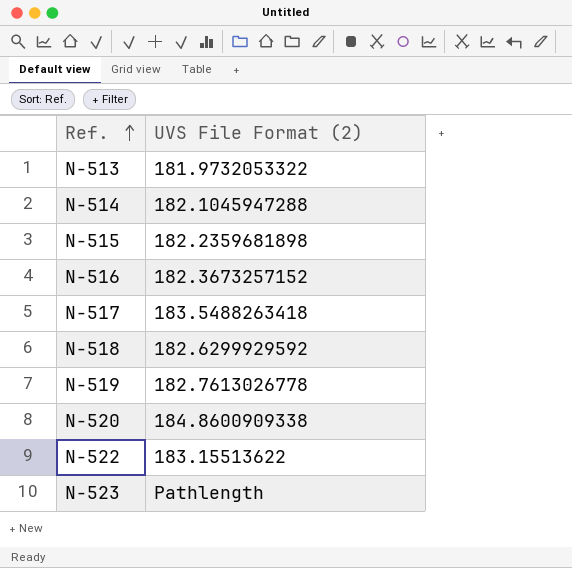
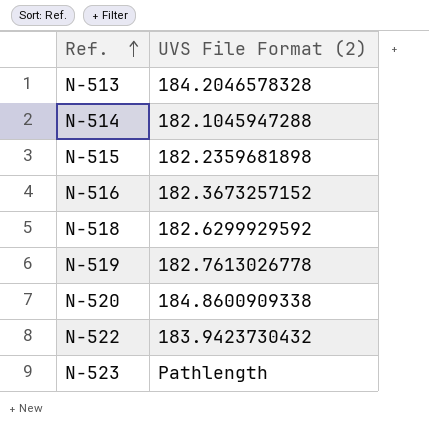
row N-517: 183.5488263418 -> none
N-513 | UVS File Format (2): 181.9732053322 -> 184.2046578328
N-522 | UVS File Format (2): 183.15513622 -> 183.9423730432

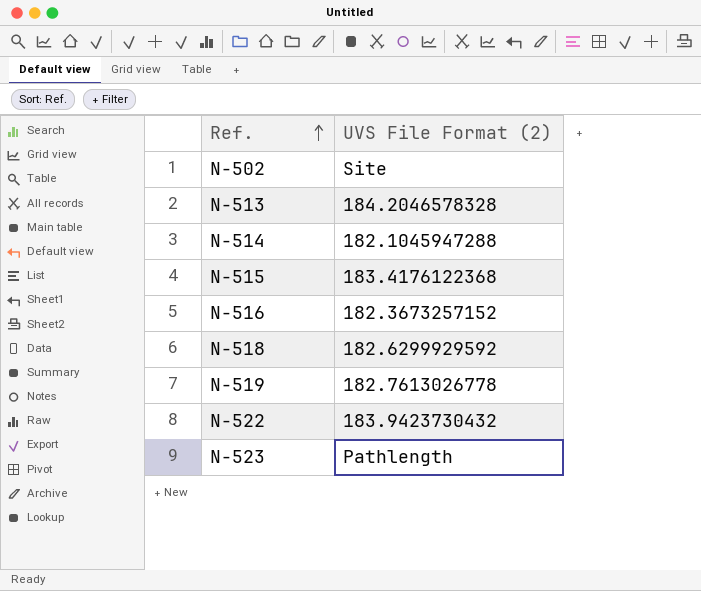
row N-520: 184.8600909338 -> none
row N-502: none -> Site
N-515 | UVS File Format (2): 182.2359681898 -> 183.4176122368

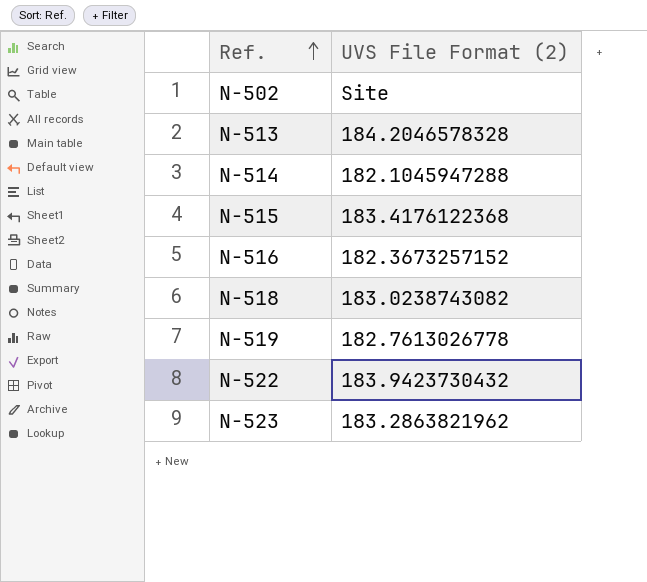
N-518 | UVS File Format (2): 182.6299929592 -> 183.0238743082
N-523 | UVS File Format (2): Pathlength -> 183.2863821962

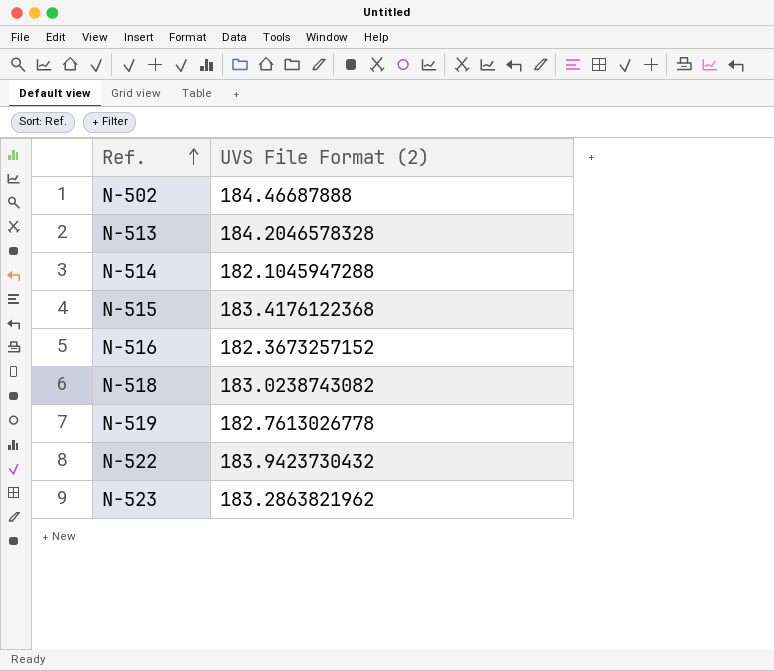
N-502 | UVS File Format (2): Site -> 184.46687888

